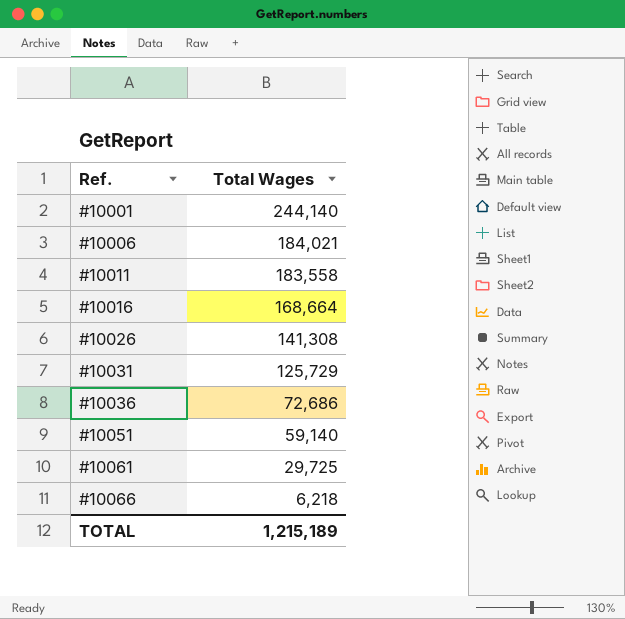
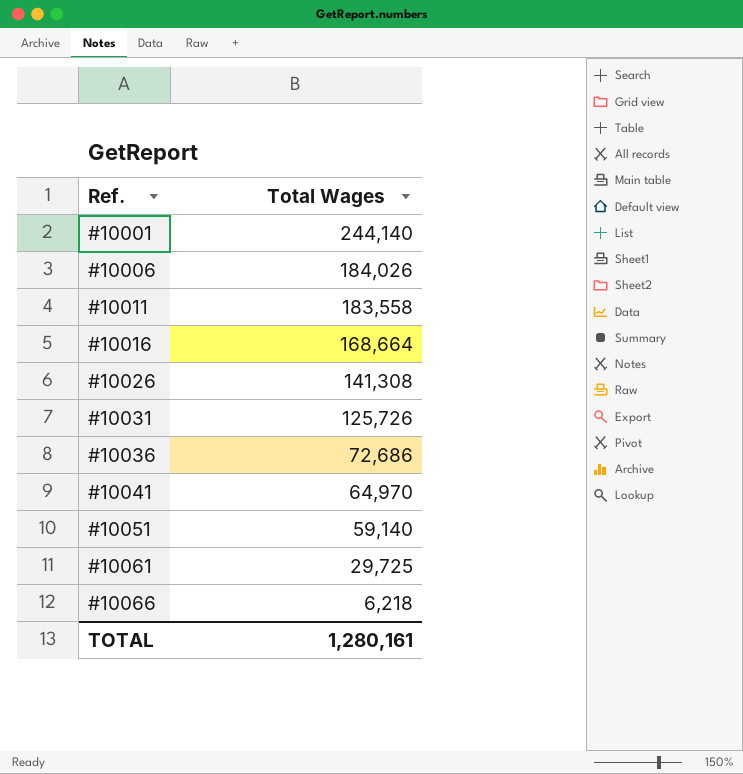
#10006 | Total Wages: 184,021 -> 184,026
#10031 | Total Wages: 125,729 -> 125,726
row #10041: none -> 64,970
TOTAL | Total Wages: 1,215,189 -> 1,280,161

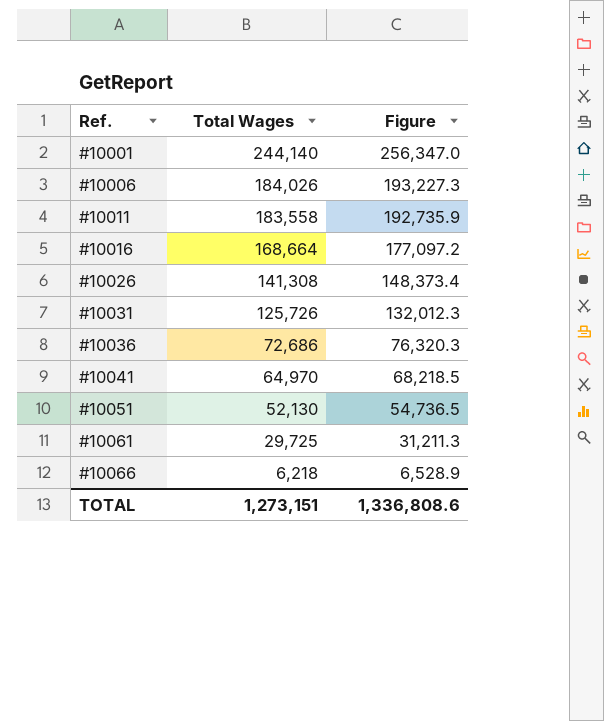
column Figure | formula: none -> [Total Wages] * 1.05
#10051 | Total Wages: 59,140 -> 52,130
TOTAL | Total Wages: 1,280,161 -> 1,273,151

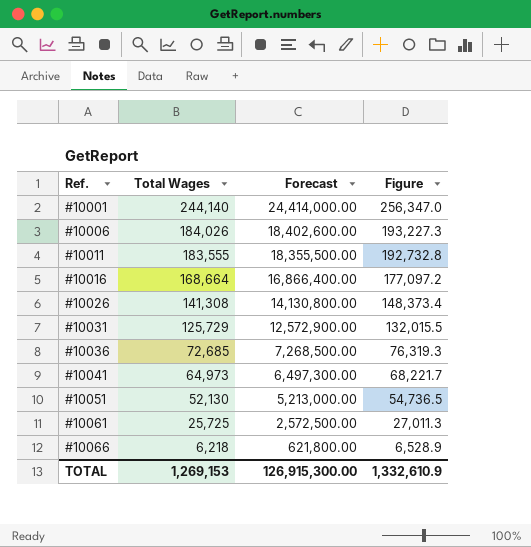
column Forecast | formula: none -> [Total Wages] * 100
#10011 | Total Wages: 183,558 -> 183,555
#10011 | Figure: 192,735.9 -> 192,732.8
#10031 | Total Wages: 125,726 -> 125,729
#10031 | Figure: 132,012.3 -> 132,015.5
#10036 | Total Wages: 72,686 -> 72,685
#10036 | Figure: 76,320.3 -> 76,319.3
#10041 | Total Wages: 64,970 -> 64,973
#10041 | Figure: 68,218.5 -> 68,221.7
#10061 | Total Wages: 29,725 -> 25,725
#10061 | Figure: 31,211.3 -> 27,011.3
TOTAL | Total Wages: 1,273,151 -> 1,269,153
TOTAL | Figure: 1,336,808.6 -> 1,332,610.9

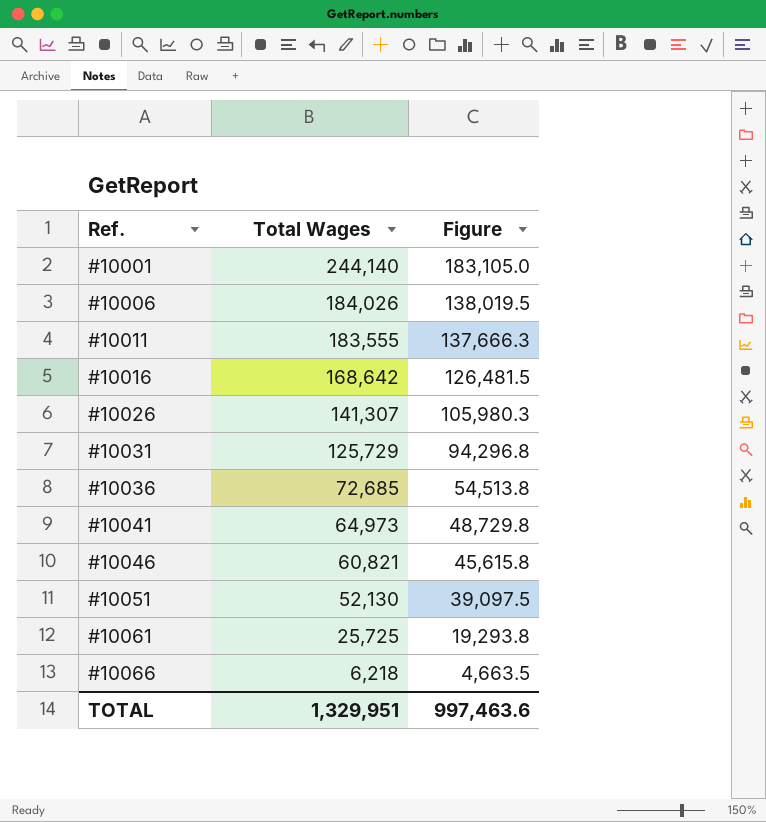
column Forecast | formula: [Total Wages] * 100 -> none
column Figure | formula: [Total Wages] * 1.05 -> [Total Wages] * 0.75
#10016 | Total Wages: 168,664 -> 168,642
#10026 | Total Wages: 141,308 -> 141,307
row #10046: none -> 60,821 | 45,615.8
TOTAL | Total Wages: 1,269,153 -> 1,329,951
TOTAL | Figure: 1,332,610.9 -> 997,463.6

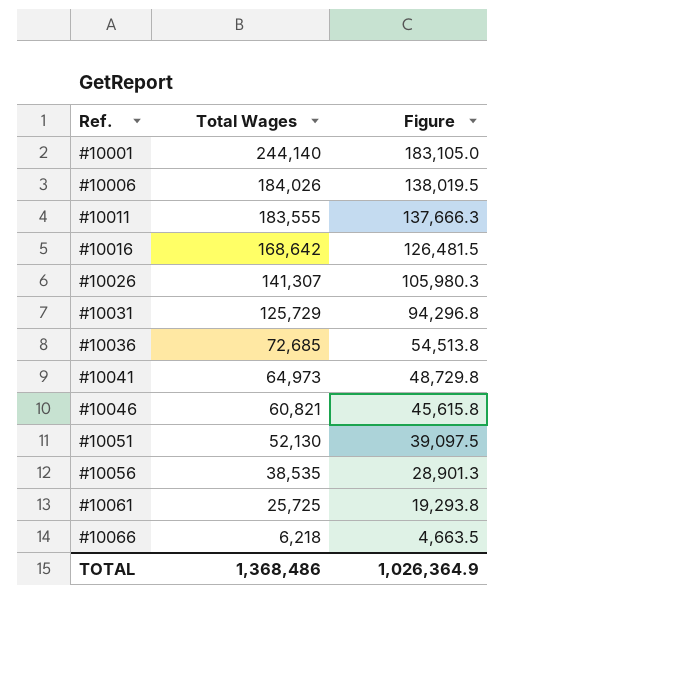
row #10056: none -> 38,535 | 28,901.3
TOTAL | Total Wages: 1,329,951 -> 1,368,486
TOTAL | Figure: 997,463.6 -> 1,026,364.9

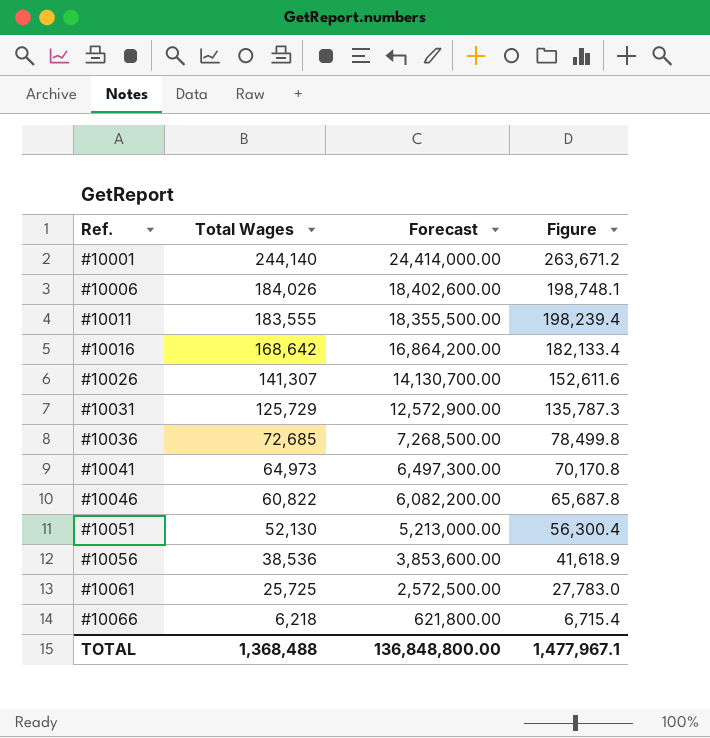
column Forecast | formula: none -> [Total Wages] * 100
column Figure | formula: [Total Wages] * 0.75 -> [Total Wages] * 1.08
#10046 | Total Wages: 60,821 -> 60,822
#10056 | Total Wages: 38,535 -> 38,536
TOTAL | Total Wages: 1,368,486 -> 1,368,488
TOTAL | Figure: 1,026,364.9 -> 1,477,967.1

